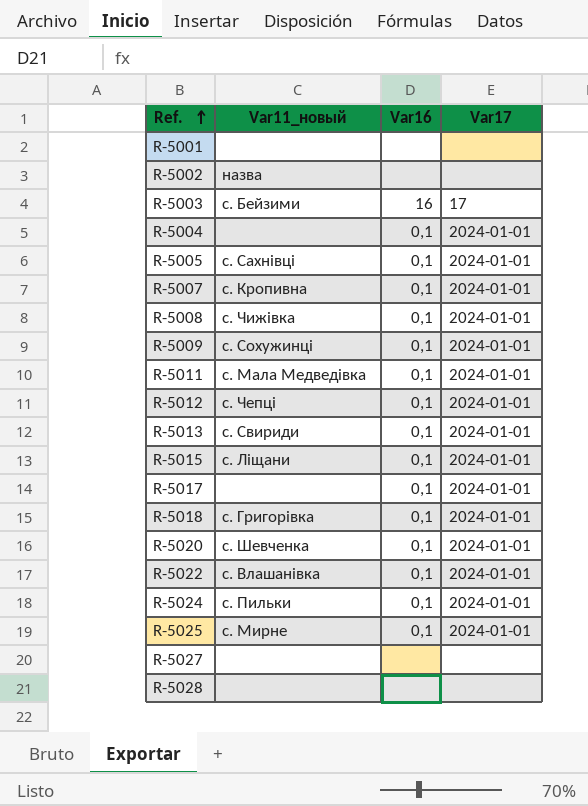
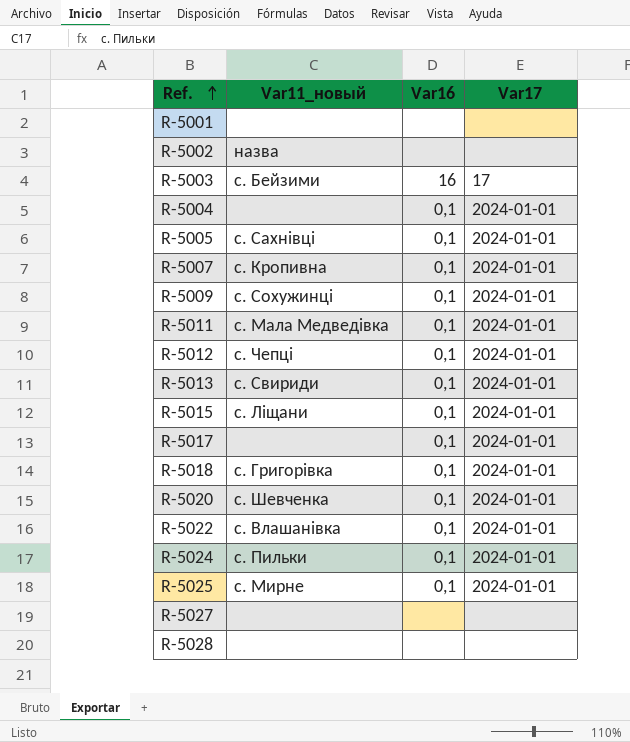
row R-5008: с. Чижівка | 0,1 | 2024-01-01 -> none

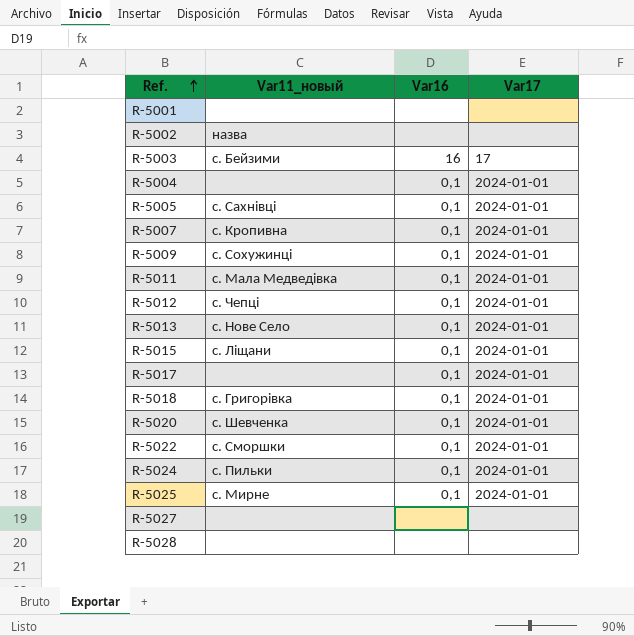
R-5013 | Var11_новый: с. Свириди -> с. Нове Село
R-5022 | Var11_новый: с. Влашанівка -> с. Сморшки

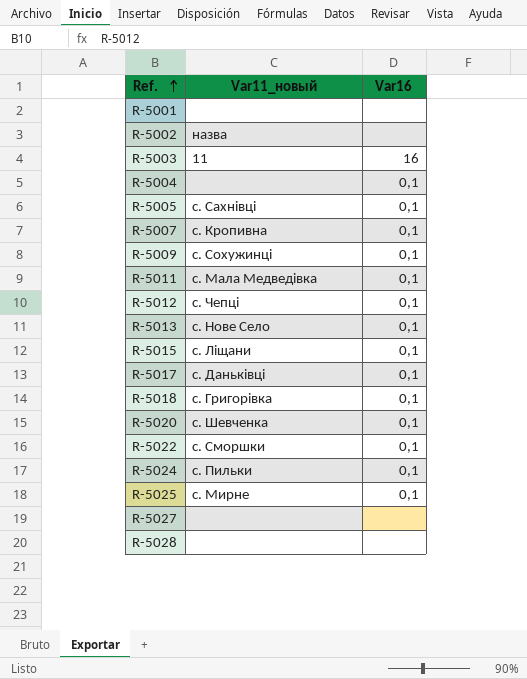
column Var17 | position: 4 -> none
R-5003 | Var11_новый: с. Бейзими -> 11
R-5017 | Var11_новый: none -> с. Даньківці

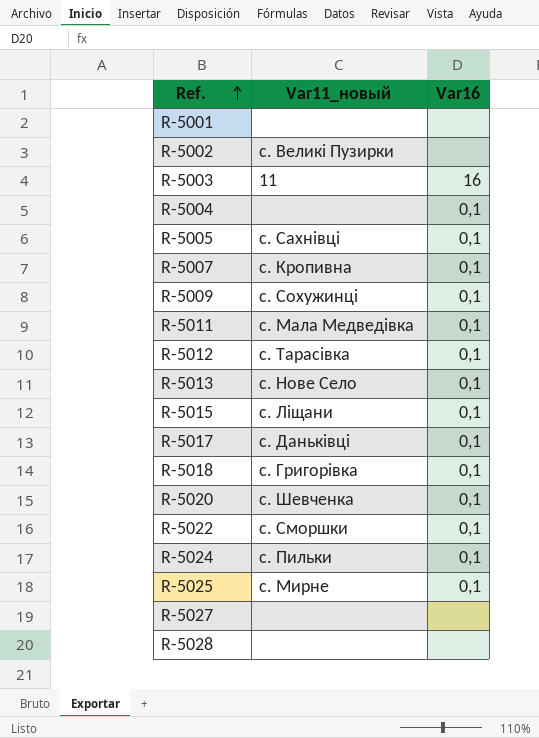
R-5002 | Var11_новый: назва -> с. Великі Пузирки
R-5012 | Var11_новый: с. Чепці -> с. Тарасівка

